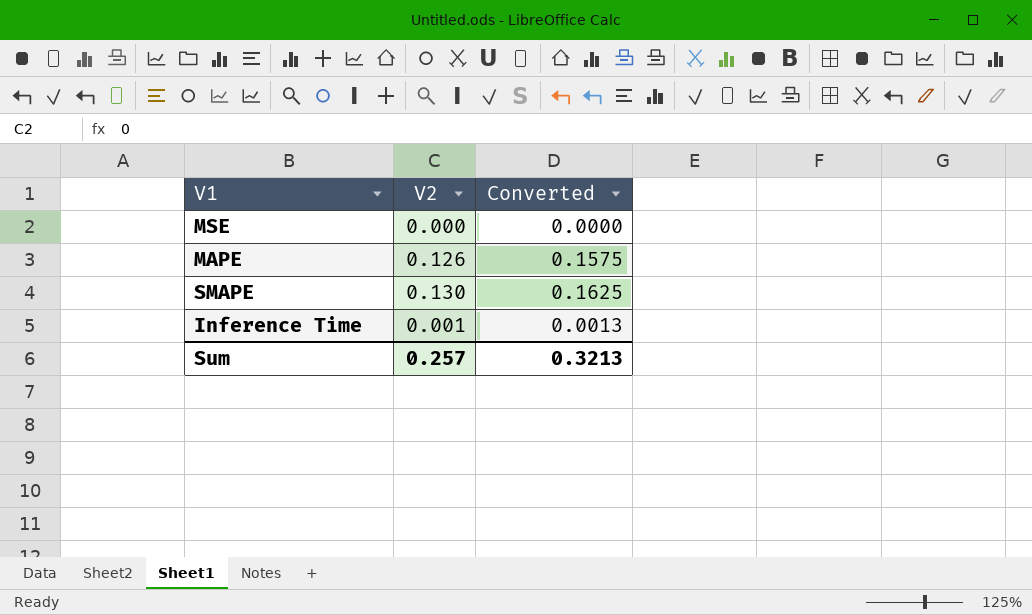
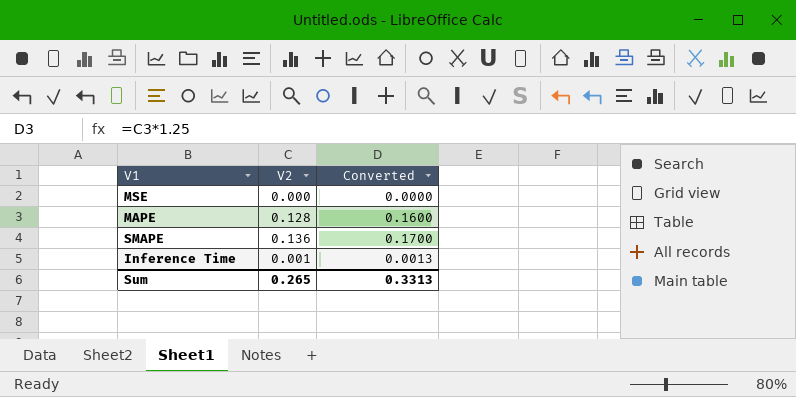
MAPE | V2: 0.126 -> 0.128
MAPE | Converted: 0.1575 -> 0.1600
SMAPE | V2: 0.130 -> 0.136
SMAPE | Converted: 0.1625 -> 0.1700
Sum | V2: 0.257 -> 0.265
Sum | Converted: 0.3213 -> 0.3313

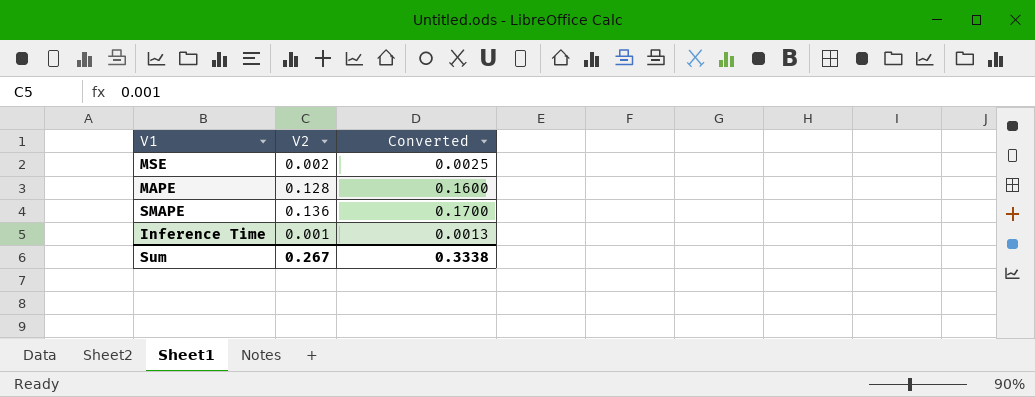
MSE | V2: 0.000 -> 0.002
MSE | Converted: 0.0000 -> 0.0025
Sum | V2: 0.265 -> 0.267
Sum | Converted: 0.3313 -> 0.3338

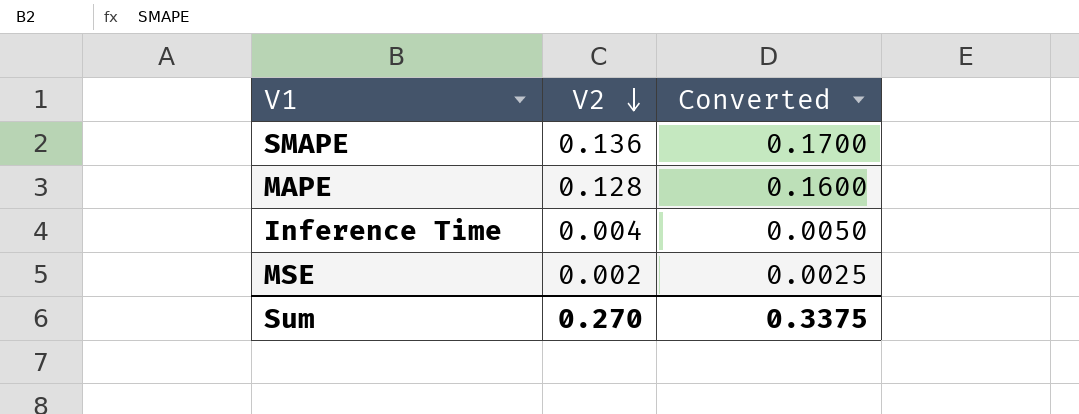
row order: none -> V2 descending
Inference Time | V2: 0.001 -> 0.004
Inference Time | Converted: 0.0013 -> 0.0050
Sum | V2: 0.267 -> 0.270
Sum | Converted: 0.3338 -> 0.3375

